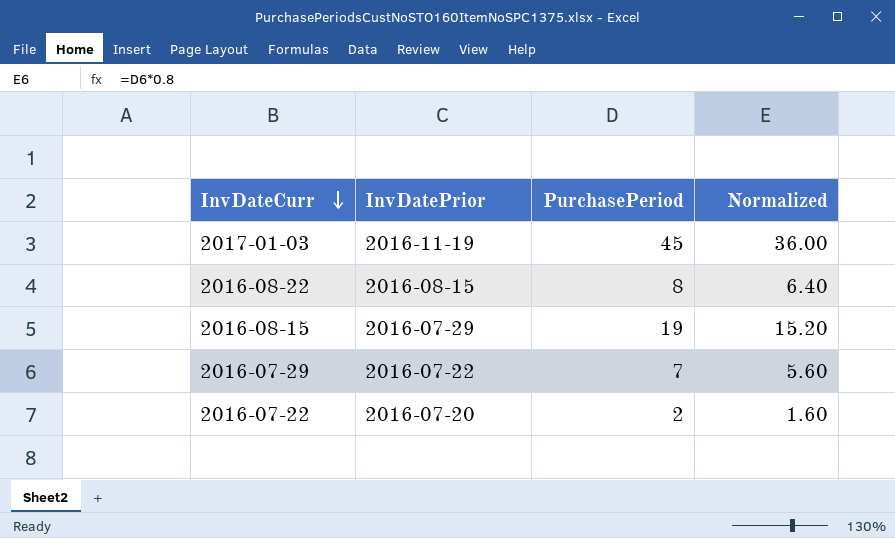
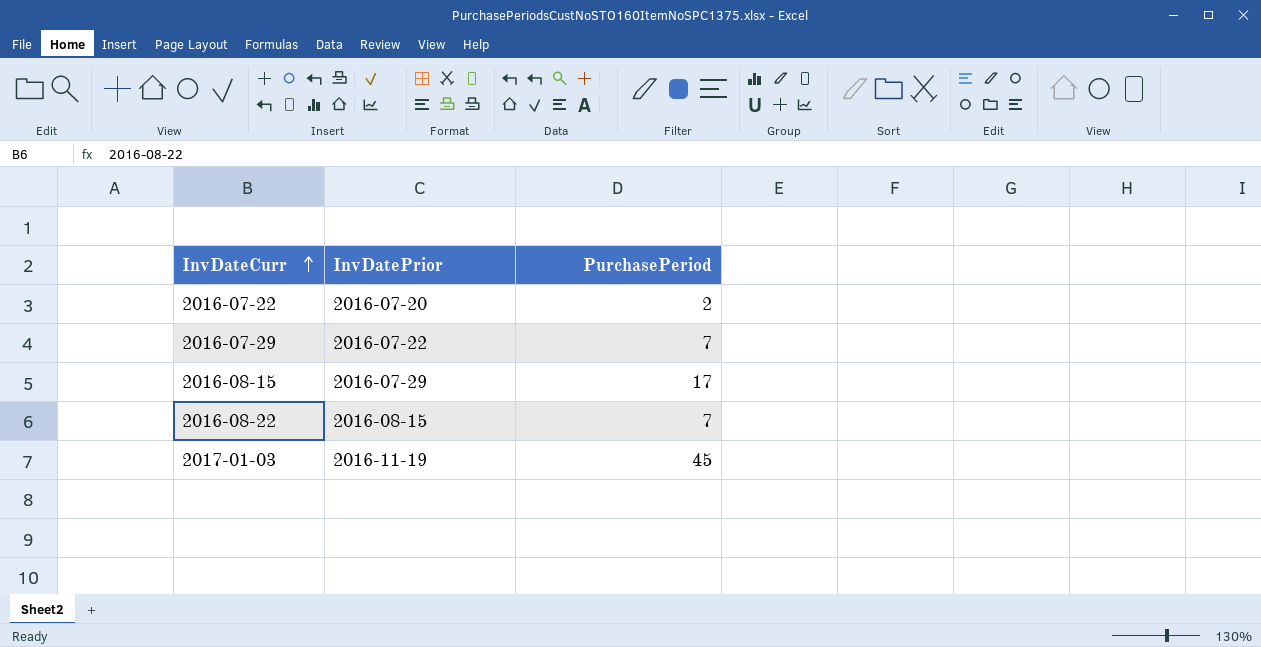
row order: InvDateCurr descending -> InvDateCurr ascending
column Normalized | formula: [PurchasePeriod] * 0.8 -> none
2016-08-15 | PurchasePeriod: 19 -> 17
2016-08-22 | PurchasePeriod: 8 -> 7

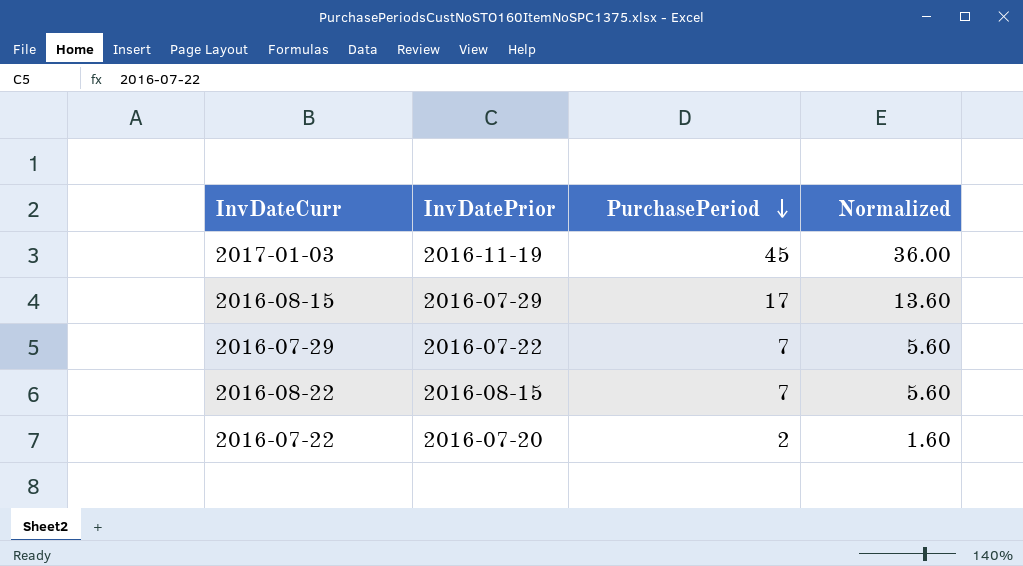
row order: InvDateCurr ascending -> PurchasePeriod descending
column Normalized | formula: none -> [PurchasePeriod] * 0.8

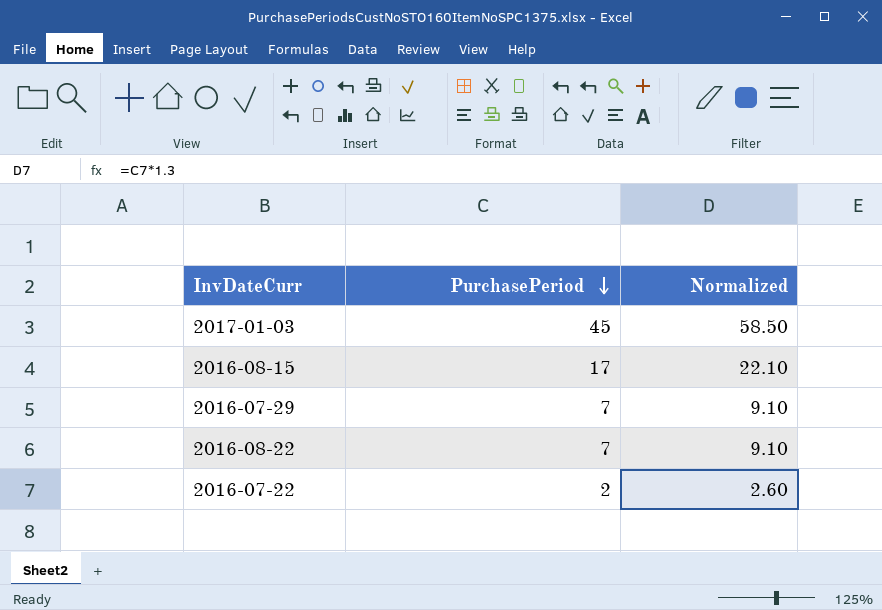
column InvDatePrior | position: 2 -> none
column Normalized | formula: [PurchasePeriod] * 0.8 -> [PurchasePeriod] * 1.3

